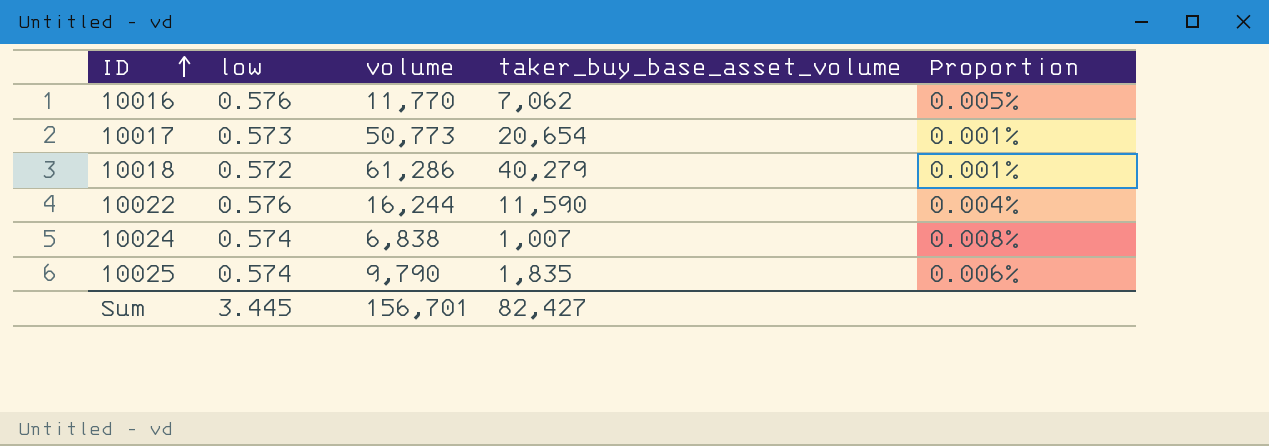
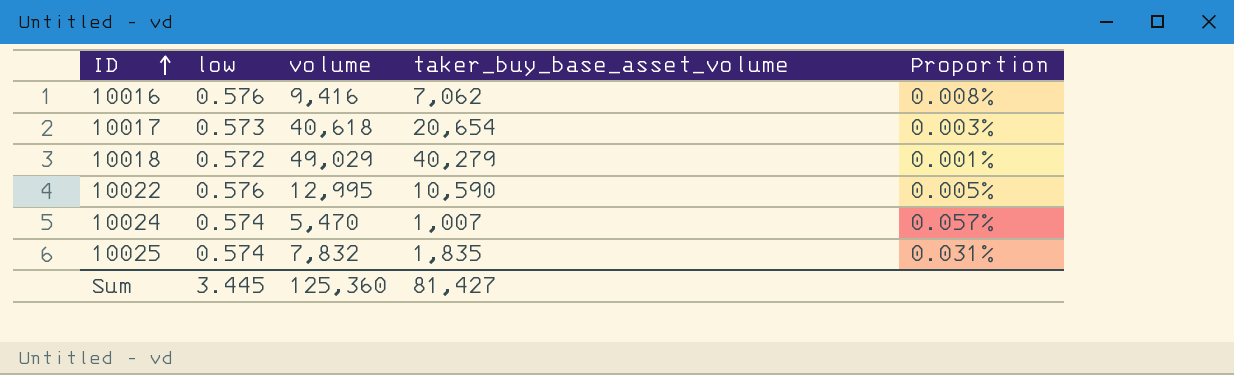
column Proportion | formula: [low] / [volume] -> [low] / [taker_buy_base_asset_volume]
10016 | volume: 11,770 -> 9,416
10017 | volume: 50,773 -> 40,618
10018 | volume: 61,286 -> 49,029
10022 | volume: 16,244 -> 12,995
10022 | taker_buy_base_asset_volume: 11,590 -> 10,590
10024 | volume: 6,838 -> 5,470
10025 | volume: 9,790 -> 7,832
Sum | volume: 156,701 -> 125,360
Sum | taker_buy_base_asset_volume: 82,427 -> 81,427

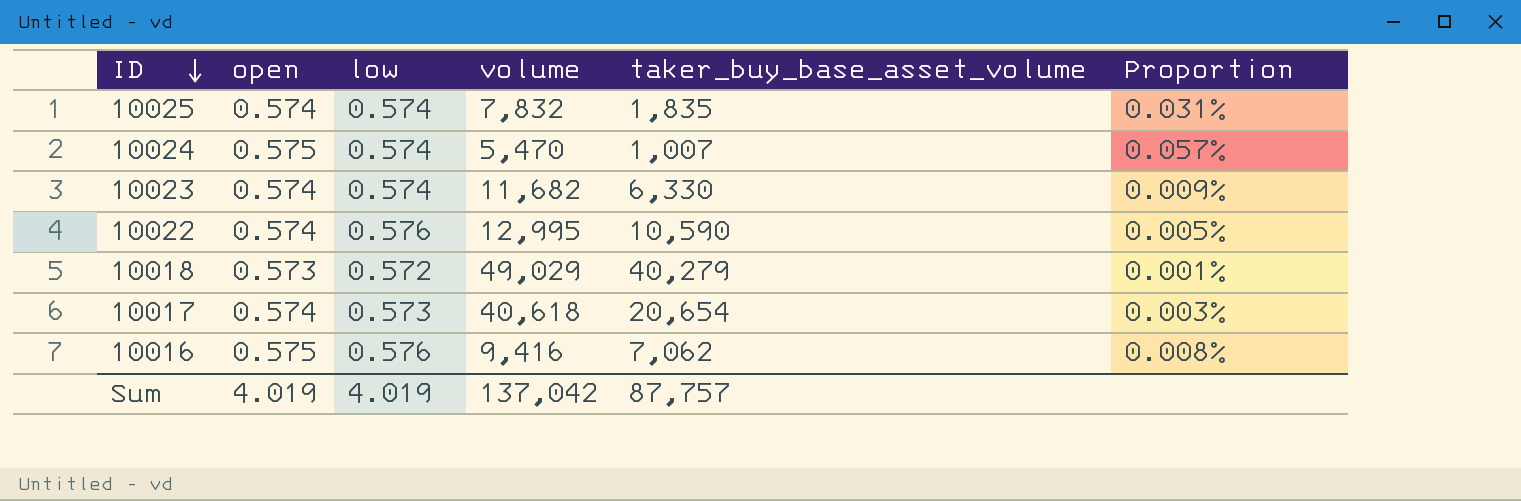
row order: ID ascending -> ID descending
column open | position: none -> 2
row 10023: none -> 0.574 | 0.574 | 11,682 | 6,330 | 0.009%
Sum | low: 3.445 -> 4.019
Sum | volume: 125,360 -> 137,042
Sum | taker_buy_base_asset_volume: 81,427 -> 87,757

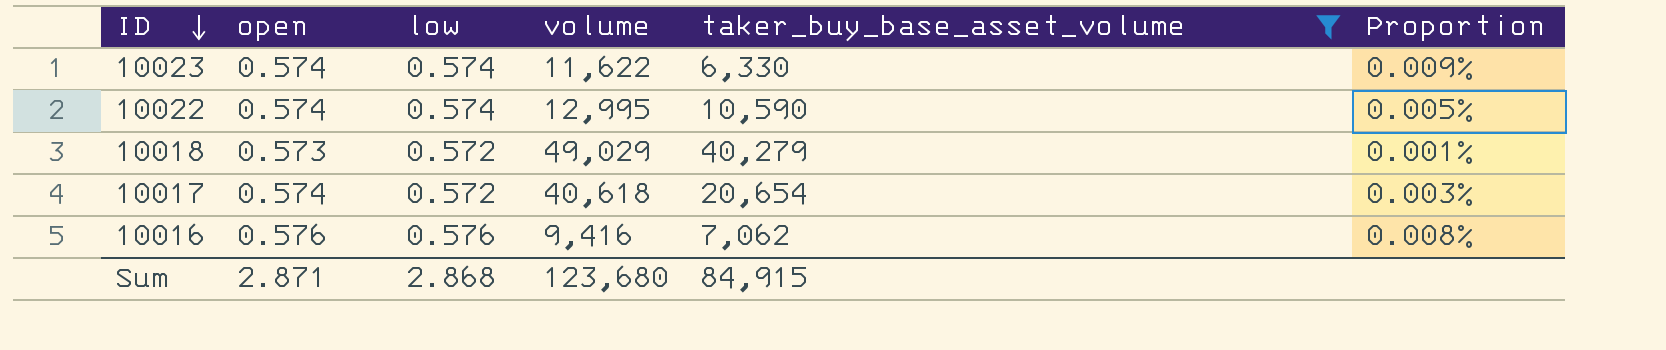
filter: none -> taker_buy_base_asset_volume >= 6,330
10023 | volume: 11,682 -> 11,622
10022 | low: 0.576 -> 0.574
10017 | low: 0.573 -> 0.572
10016 | open: 0.575 -> 0.576
Sum | open: 4.019 -> 2.871
Sum | low: 4.019 -> 2.868
Sum | volume: 137,042 -> 123,680
Sum | taker_buy_base_asset_volume: 87,757 -> 84,915

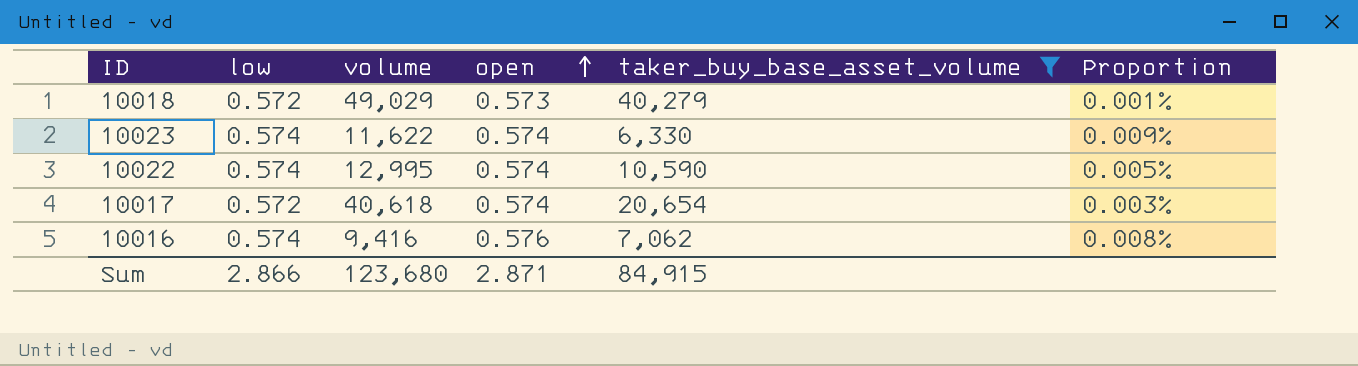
row order: ID descending -> open ascending
column open | position: 2 -> 4
10016 | low: 0.576 -> 0.574
Sum | low: 2.868 -> 2.866

